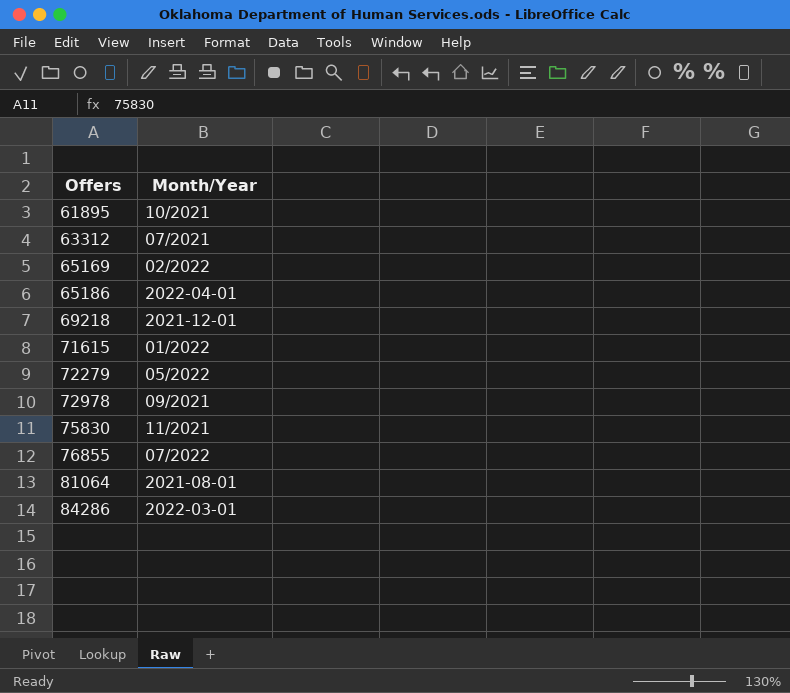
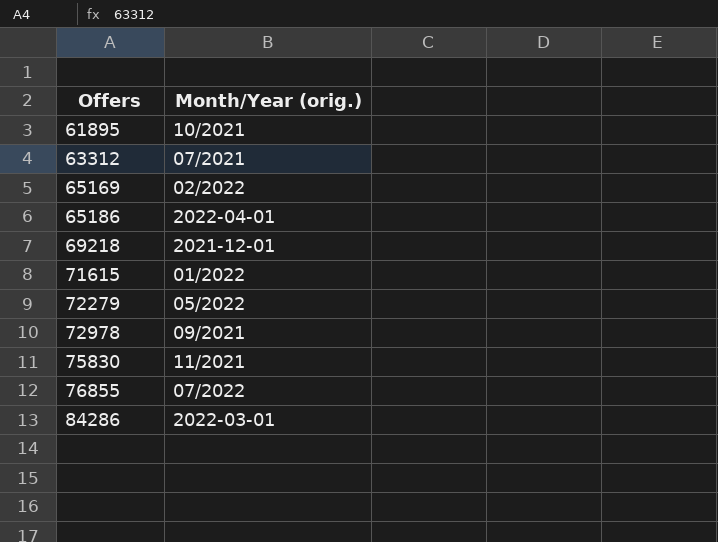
column name: Month/Year -> Month/Year (orig.)
row 81064: 2021-08-01 -> none

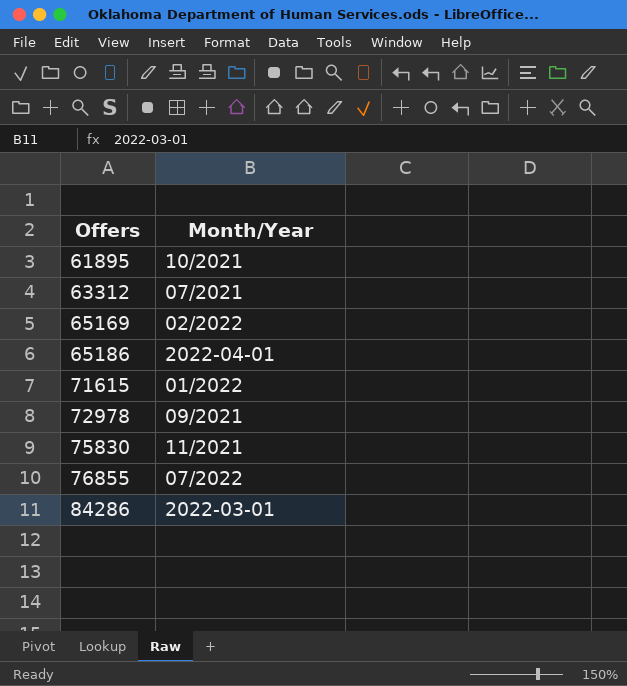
column name: Month/Year (orig.) -> Month/Year
row 69218: 2021-12-01 -> none
row 72279: 05/2022 -> none

